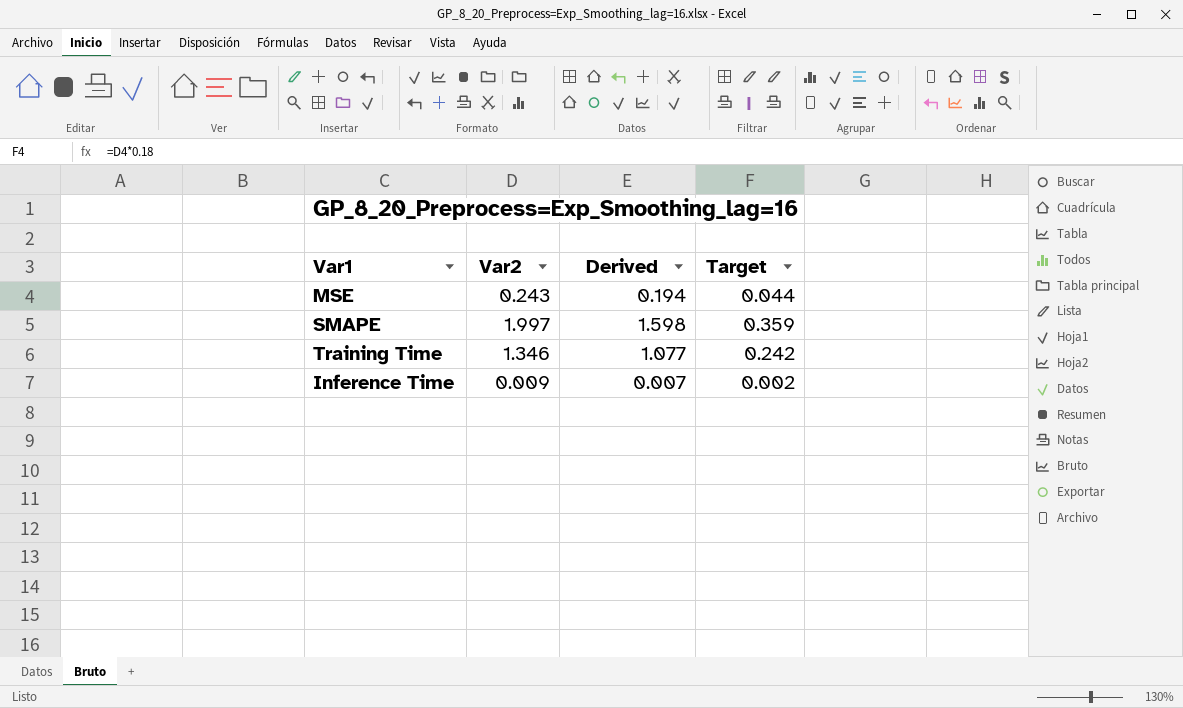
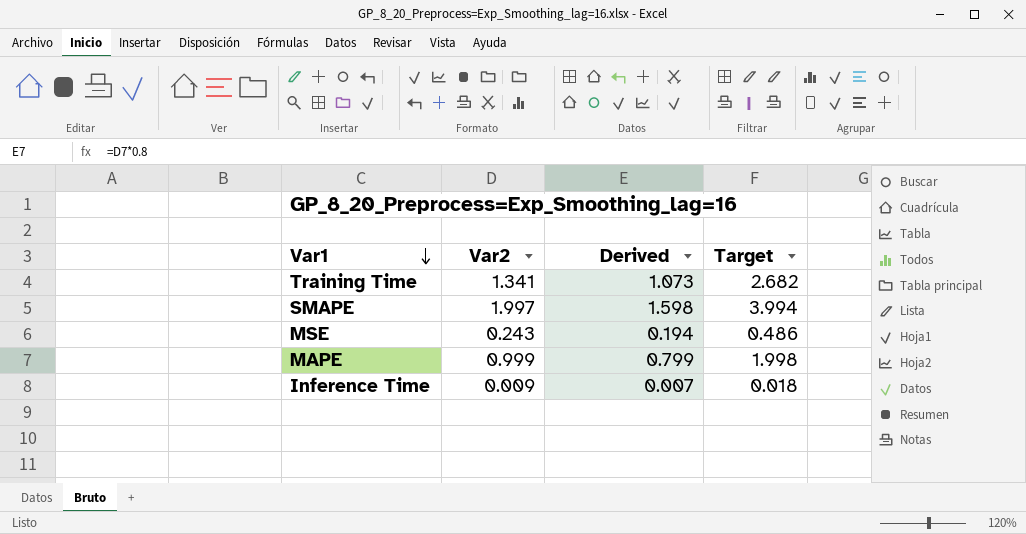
row order: none -> Var1 descending
column Target | formula: [Var2] * 0.18 -> [Var2] * 2
Training Time | Var2: 1.346 -> 1.341
Training Time | Derived: 1.077 -> 1.073
row MAPE: none -> 0.999 | 0.799 | 1.998

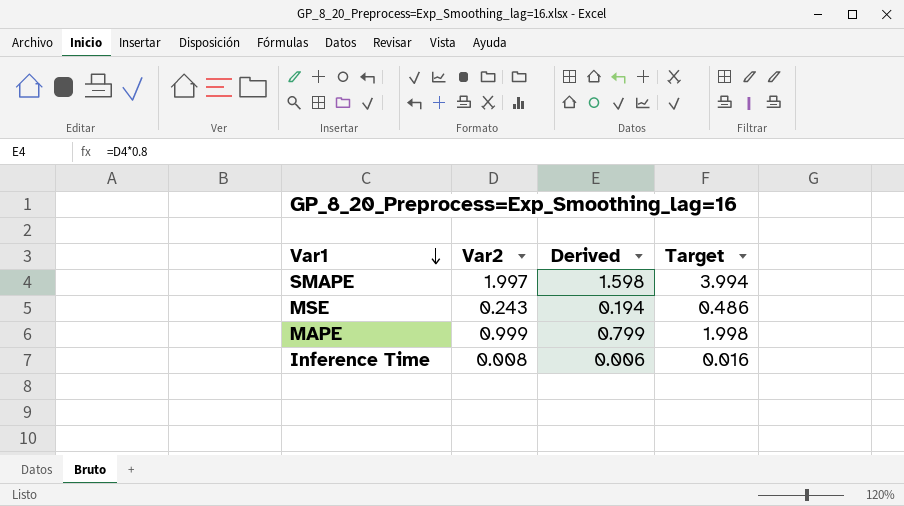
row Training Time: 1.341 | 1.073 | 2.682 -> none
Inference Time | Var2: 0.009 -> 0.008
Inference Time | Derived: 0.007 -> 0.006
Inference Time | Target: 0.018 -> 0.016

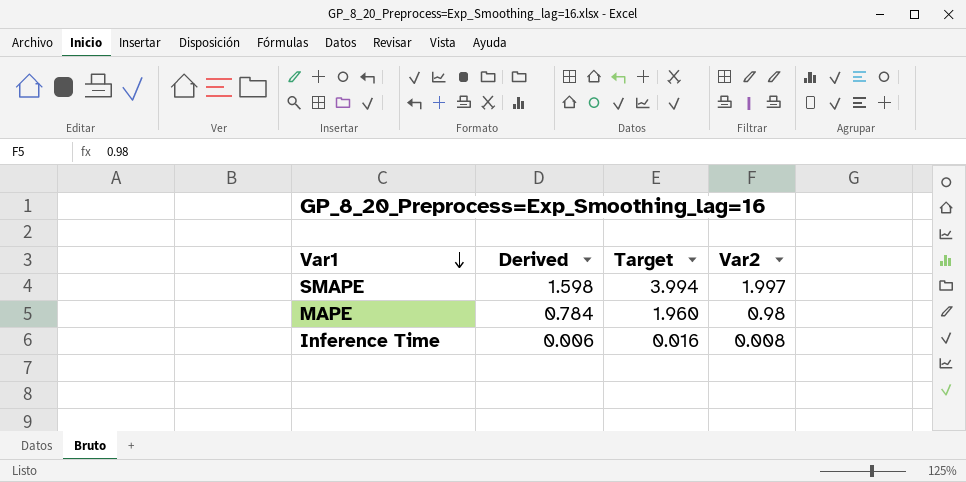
column Var2 | position: 2 -> 4
row MSE: 0.243 | 0.194 | 0.486 -> none
MAPE | Derived: 0.799 -> 0.784
MAPE | Target: 1.998 -> 1.960
MAPE | Var2: 0.999 -> 0.98

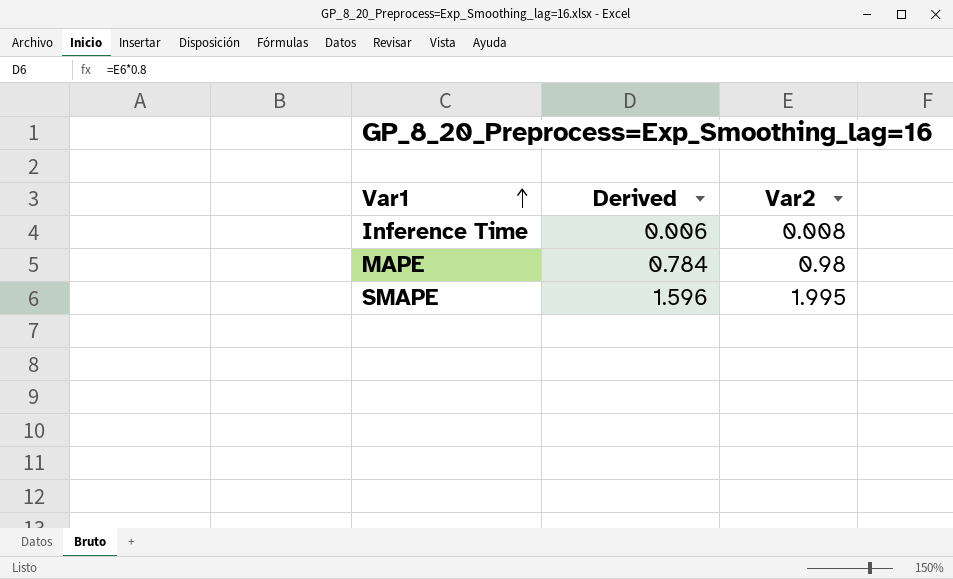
row order: Var1 descending -> Var1 ascending
column Target | formula: [Var2] * 2 -> none
SMAPE | Derived: 1.598 -> 1.596
SMAPE | Var2: 1.997 -> 1.995

